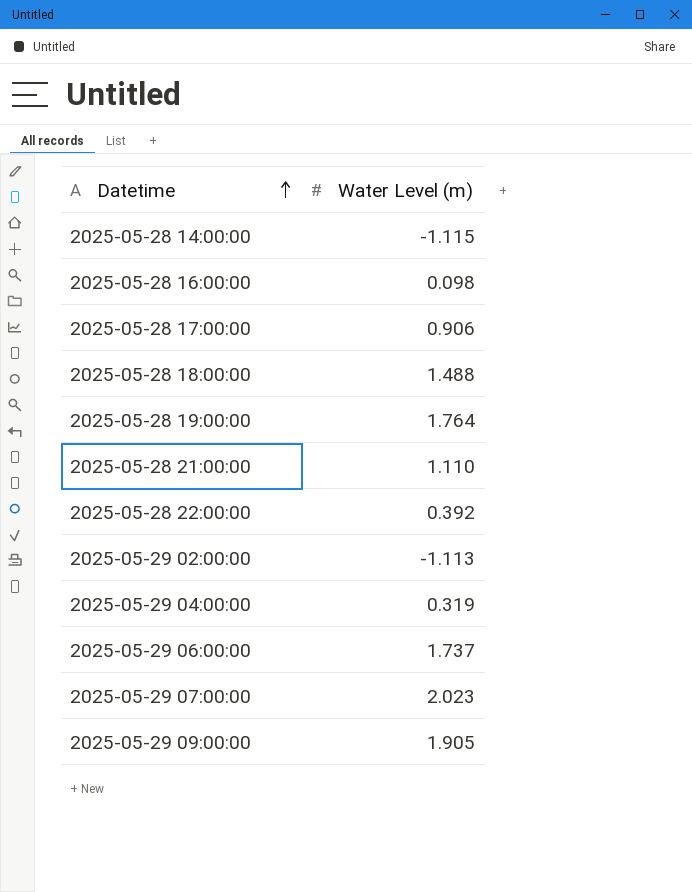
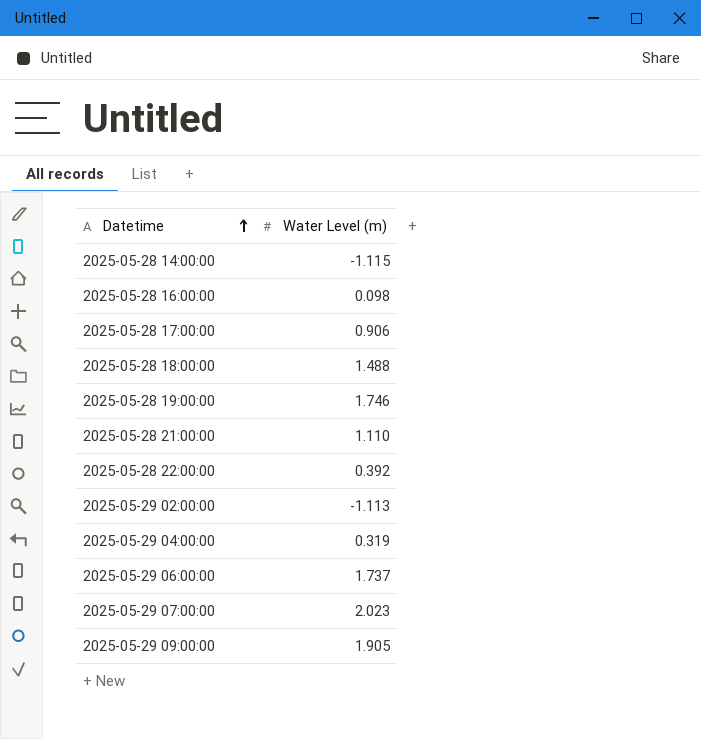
2025-05-28 19:00:00 | Water Level (m): 1.764 -> 1.746

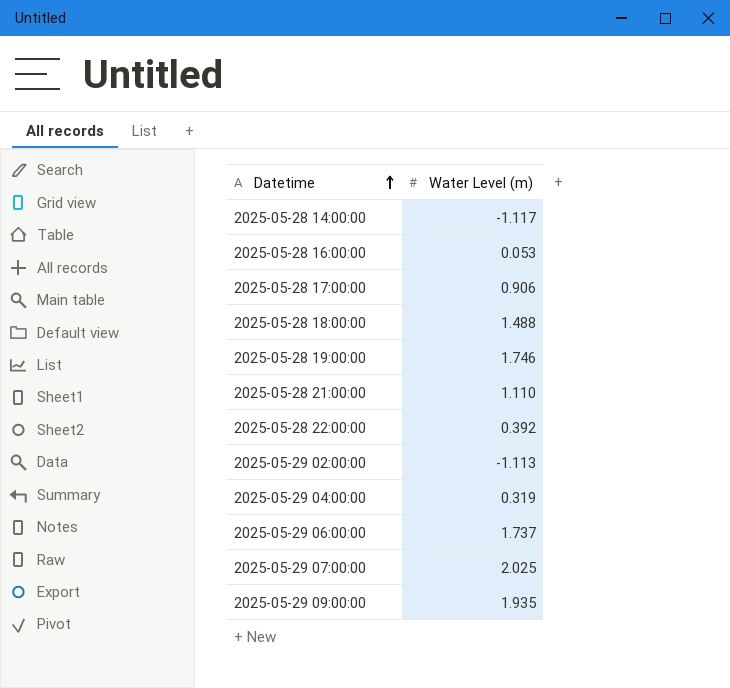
2025-05-28 14:00:00 | Water Level (m): -1.115 -> -1.117
2025-05-28 16:00:00 | Water Level (m): 0.098 -> 0.053
2025-05-29 07:00:00 | Water Level (m): 2.023 -> 2.025
2025-05-29 09:00:00 | Water Level (m): 1.905 -> 1.935

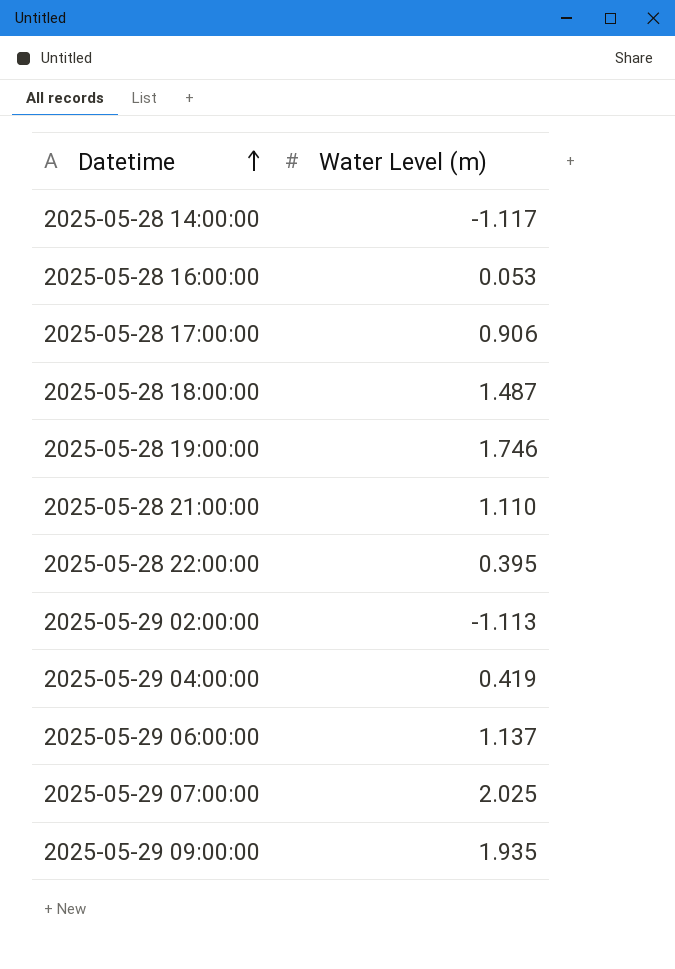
2025-05-28 18:00:00 | Water Level (m): 1.488 -> 1.487
2025-05-28 22:00:00 | Water Level (m): 0.392 -> 0.395
2025-05-29 04:00:00 | Water Level (m): 0.319 -> 0.419
2025-05-29 06:00:00 | Water Level (m): 1.737 -> 1.137

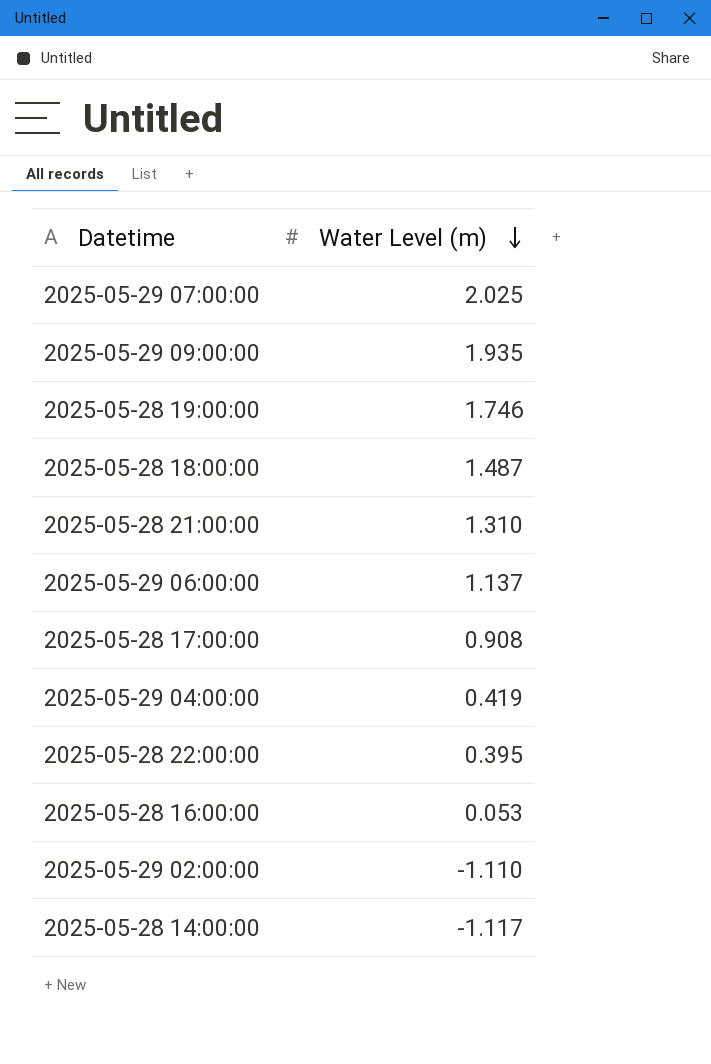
row order: Datetime ascending -> Water Level (m) descending
2025-05-28 21:00:00 | Water Level (m): 1.110 -> 1.310
2025-05-28 17:00:00 | Water Level (m): 0.906 -> 0.908
2025-05-29 02:00:00 | Water Level (m): -1.113 -> -1.110

